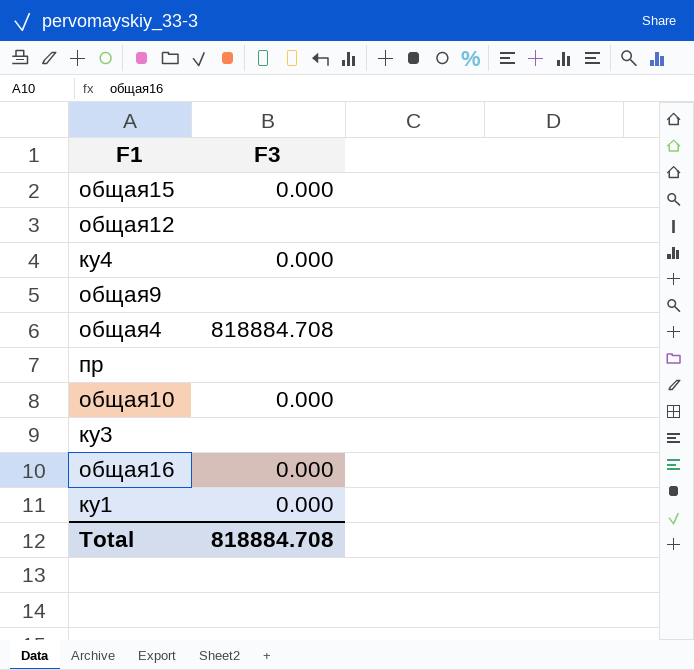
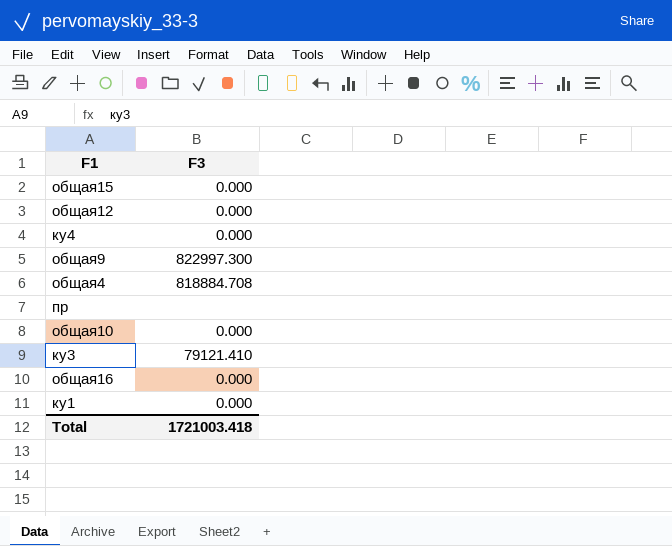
общая12 | F3: none -> 0.000
общая9 | F3: none -> 822997.300
ку3 | F3: none -> 79121.410
Total | F3: 818884.708 -> 1721003.418

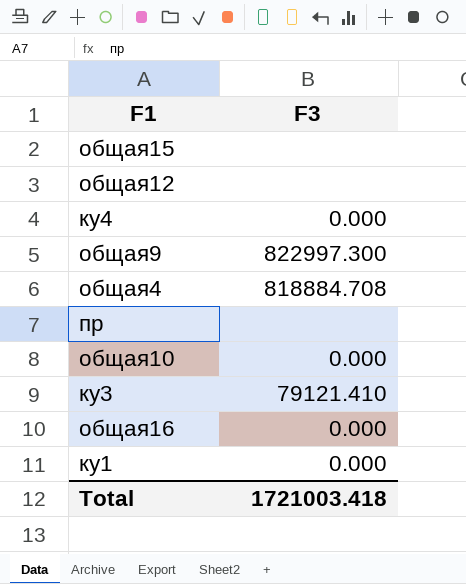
общая15 | F3: 0.000 -> none
общая12 | F3: 0.000 -> none

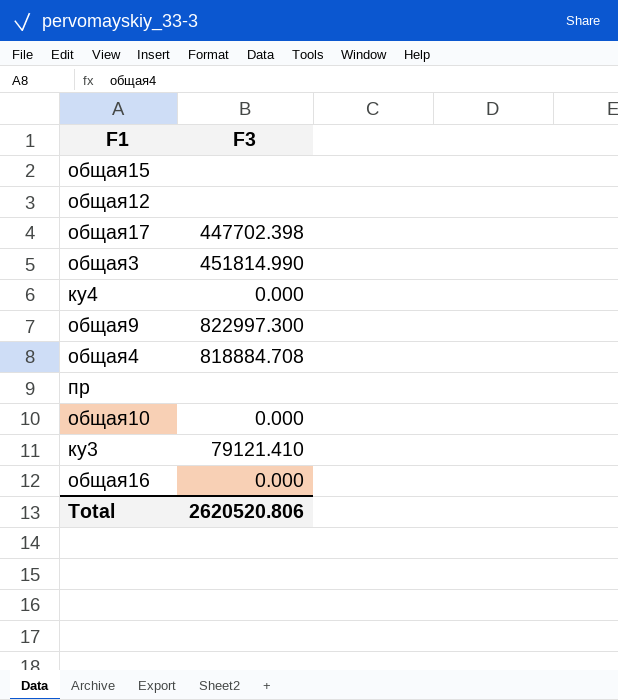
row ку1: 0.000 -> none
row общая17: none -> 447702.398
row общая3: none -> 451814.990
Total | F3: 1721003.418 -> 2620520.806

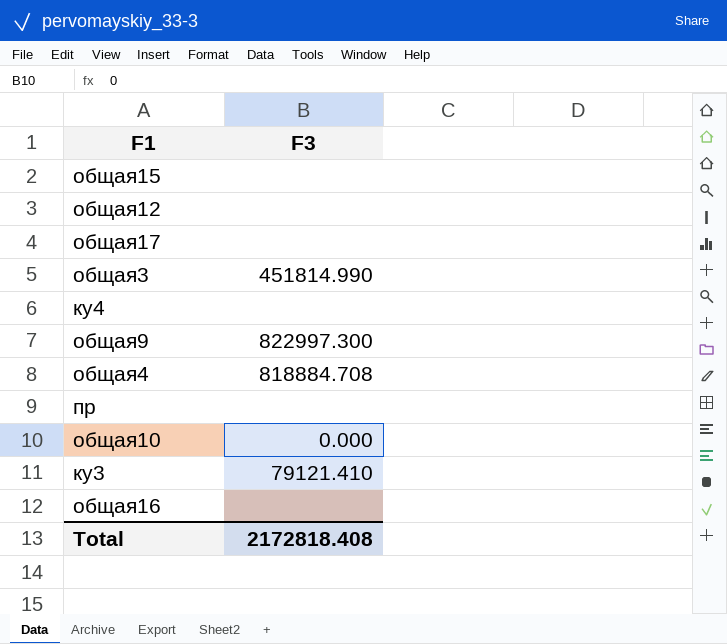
общая17 | F3: 447702.398 -> none
ку4 | F3: 0.000 -> none
общая16 | F3: 0.000 -> none
Total | F3: 2620520.806 -> 2172818.408

